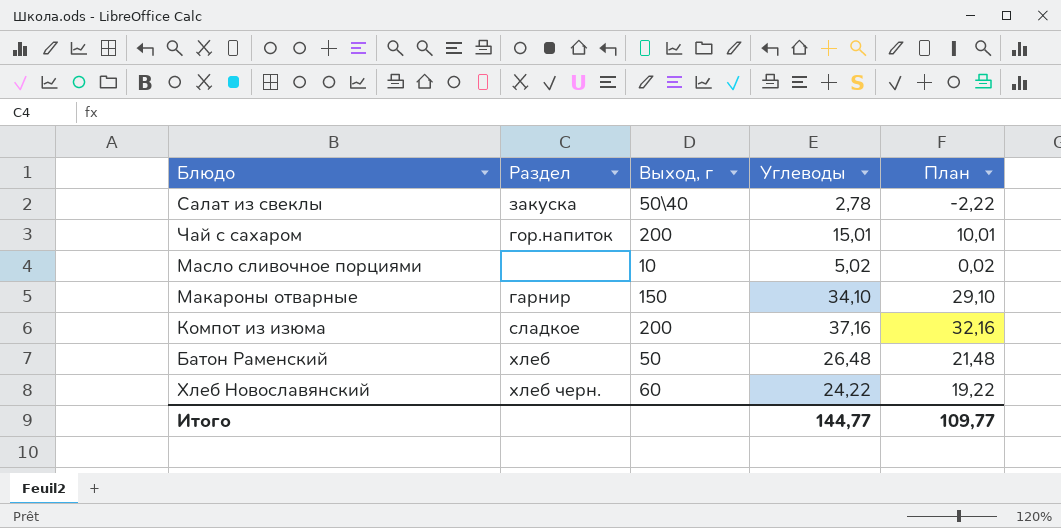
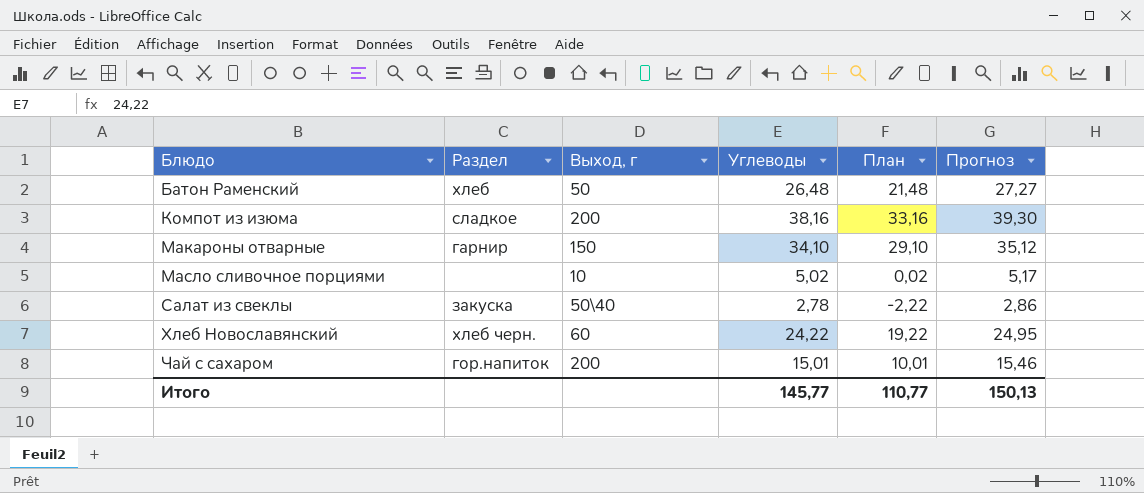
row order: none -> Блюдо ascending
column Прогноз | formula: none -> [Углеводы] * 1,03
Компот из изюма | Углеводы: 37,16 -> 38,16
Компот из изюма | План: 32,16 -> 33,16
Итого | Углеводы: 144,77 -> 145,77
Итого | План: 109,77 -> 110,77

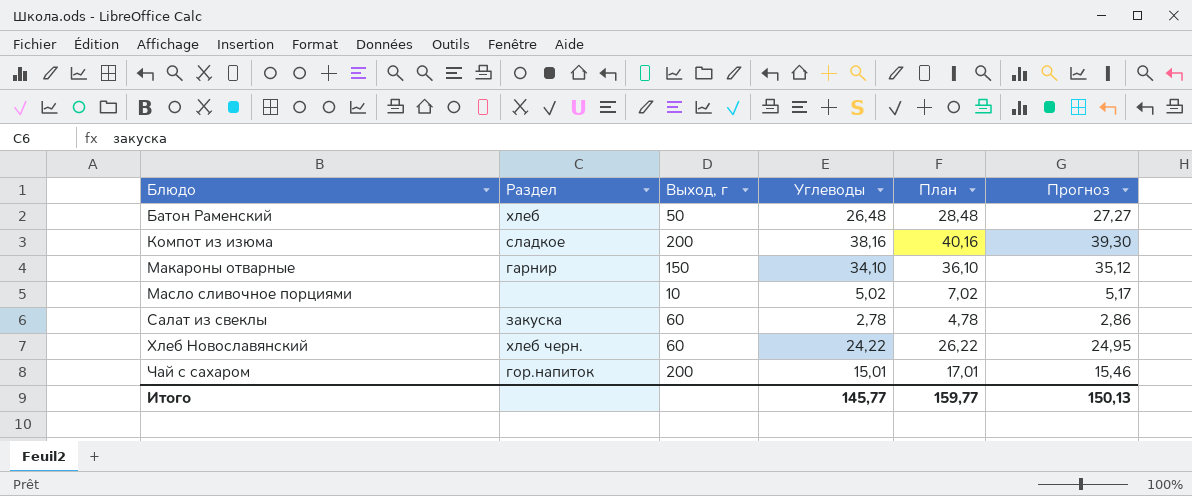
column План | formula: [Углеводы] - 5 -> [Углеводы] + 2
Салат из свеклы | Выход, г: 50\40 -> 60
Итого | План: 110,77 -> 159,77

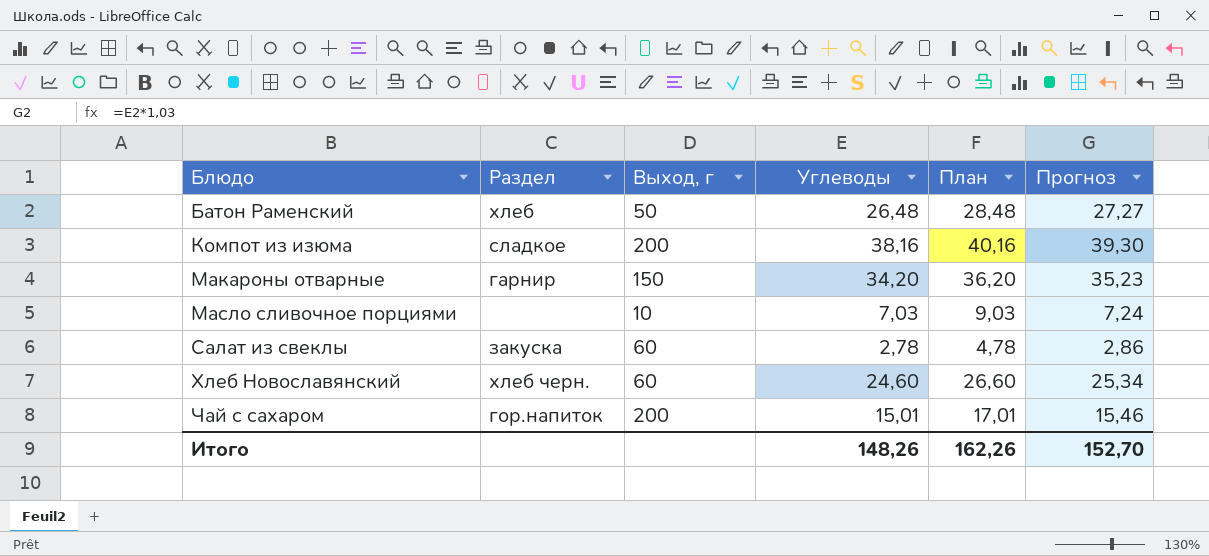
Макароны отварные | Углеводы: 34,10 -> 34,20
Макароны отварные | План: 36,10 -> 36,20
Макароны отварные | Прогноз: 35,12 -> 35,23
Масло сливочное порциями | Углеводы: 5,02 -> 7,03
Масло сливочное порциями | План: 7,02 -> 9,03
Масло сливочное порциями | Прогноз: 5,17 -> 7,24
Хлеб Новославянский | Углеводы: 24,22 -> 24,60
Хлеб Новославянский | План: 26,22 -> 26,60
Хлеб Новославянский | Прогноз: 24,95 -> 25,34
Итого | Углеводы: 145,77 -> 148,26
Итого | План: 159,77 -> 162,26
Итого | Прогноз: 150,13 -> 152,70

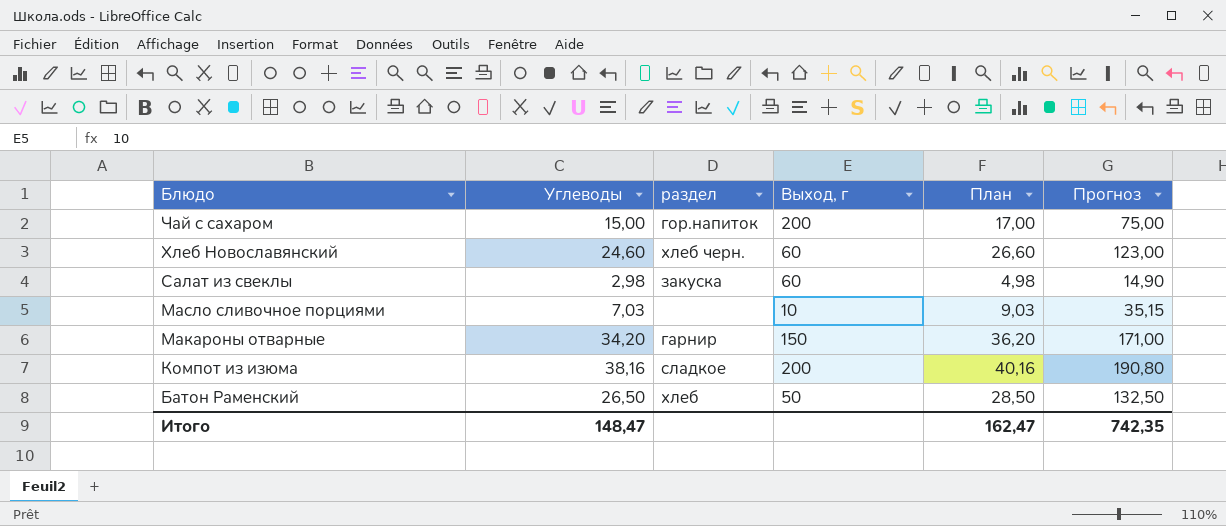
row order: Блюдо ascending -> Блюдо descending
column Углеводы | position: 4 -> 2
column name: Раздел -> раздел
column Прогноз | formula: [Углеводы] * 1,03 -> [Углеводы] * 5
Чай с сахаром | Углеводы: 15,01 -> 15,00
Чай с сахаром | План: 17,01 -> 17,00
Салат из свеклы | Углеводы: 2,78 -> 2,98
Салат из свеклы | План: 4,78 -> 4,98
Батон Раменский | Углеводы: 26,48 -> 26,50
Батон Раменский | План: 28,48 -> 28,50
Итого | Углеводы: 148,26 -> 148,47
Итого | План: 162,26 -> 162,47
Итого | Прогноз: 152,70 -> 742,35

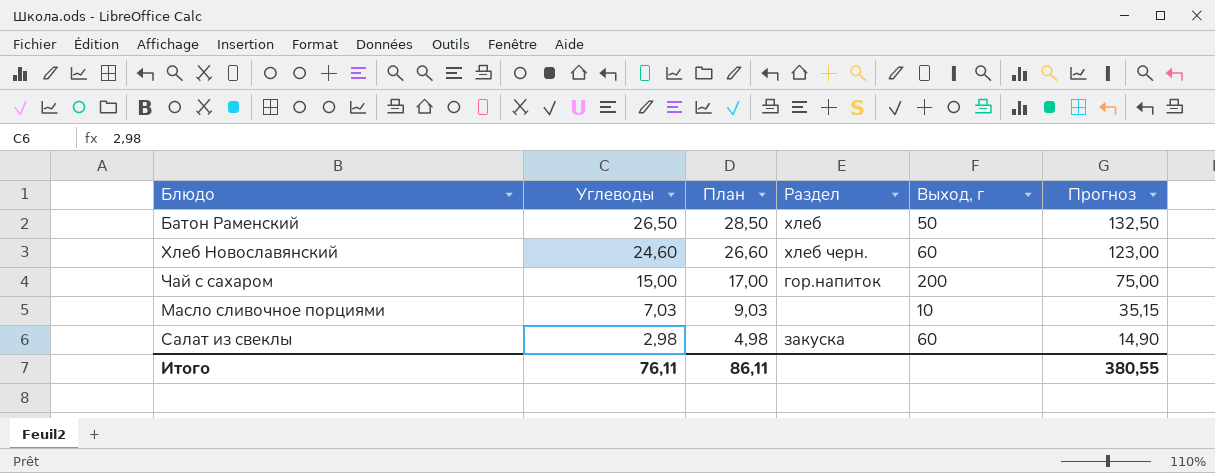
row order: Блюдо descending -> Углеводы descending
column План | position: 5 -> 3
column name: раздел -> Раздел
row Макароны отварные: 34,20 | гарнир | 150 | 36,20 | 171,00 -> none
row Компот из изюма: 38,16 | сладкое | 200 | 40,16 | 190,80 -> none
Итого | Углеводы: 148,47 -> 76,11
Итого | План: 162,47 -> 86,11
Итого | Прогноз: 742,35 -> 380,55

